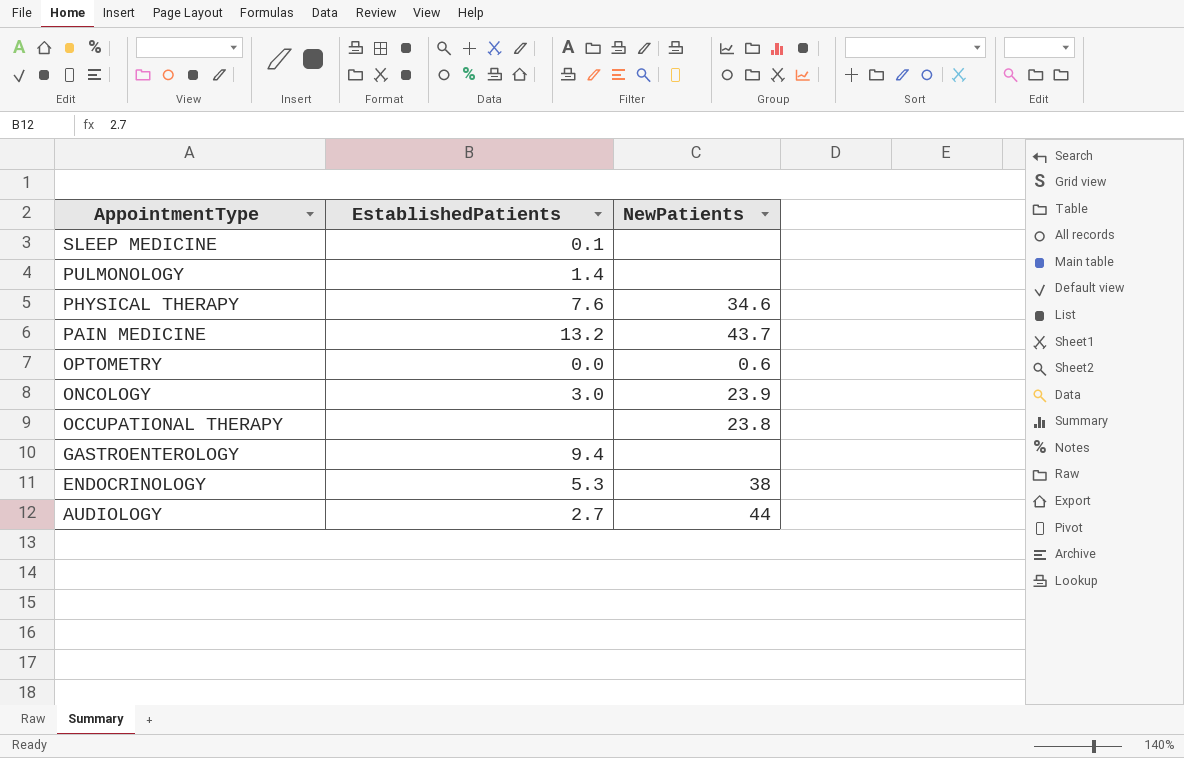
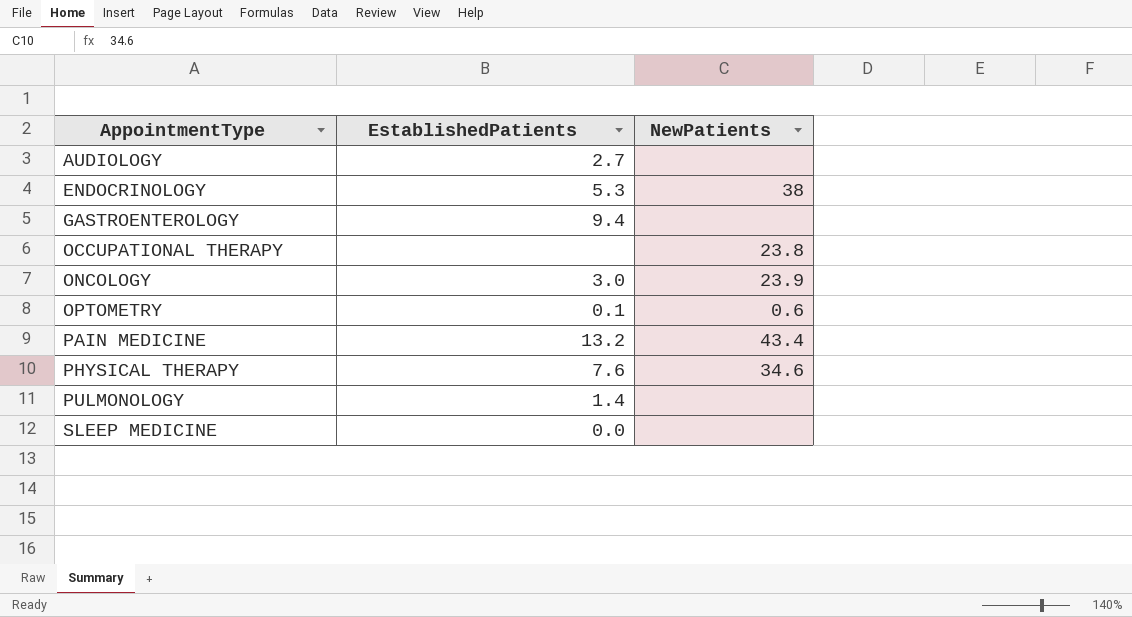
row order: AppointmentType descending -> AppointmentType ascending
AUDIOLOGY | NewPatients: 44 -> none
OPTOMETRY | EstablishedPatients: 0.0 -> 0.1
PAIN MEDICINE | NewPatients: 43.7 -> 43.4
SLEEP MEDICINE | EstablishedPatients: 0.1 -> 0.0

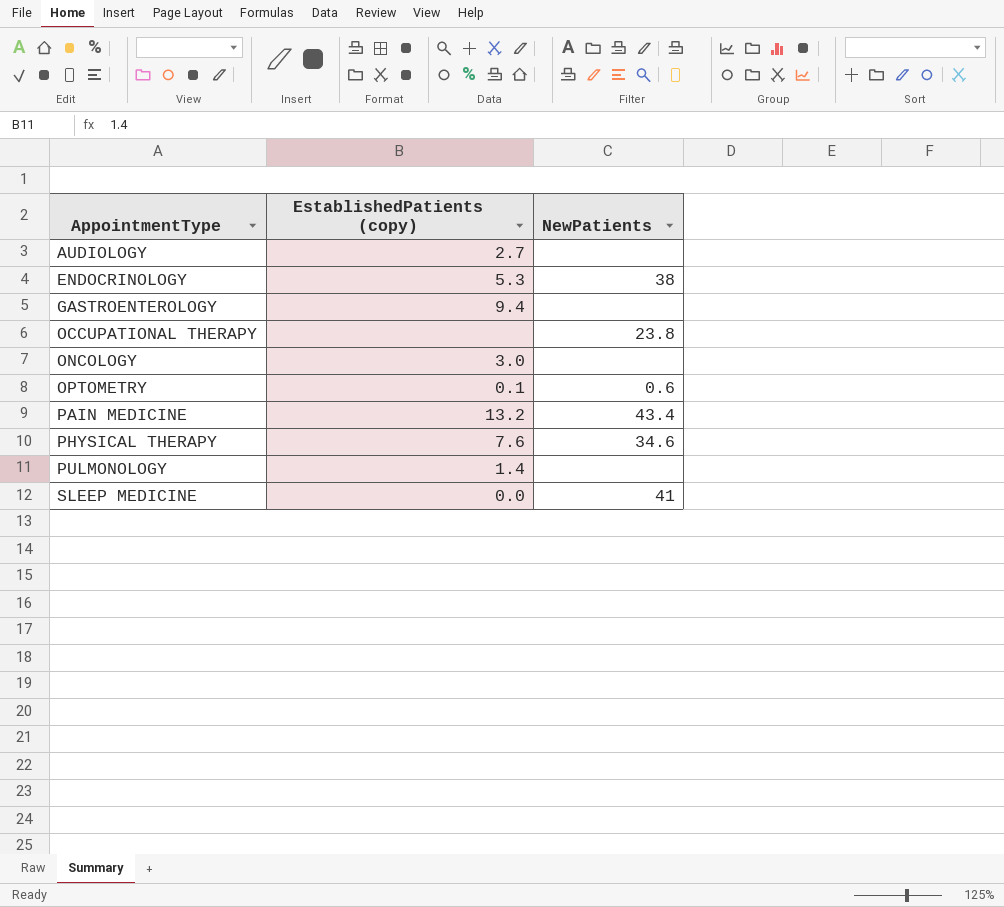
column name: EstablishedPatients -> EstablishedPatients (copy)
ONCOLOGY | NewPatients: 23.9 -> none
SLEEP MEDICINE | NewPatients: none -> 41

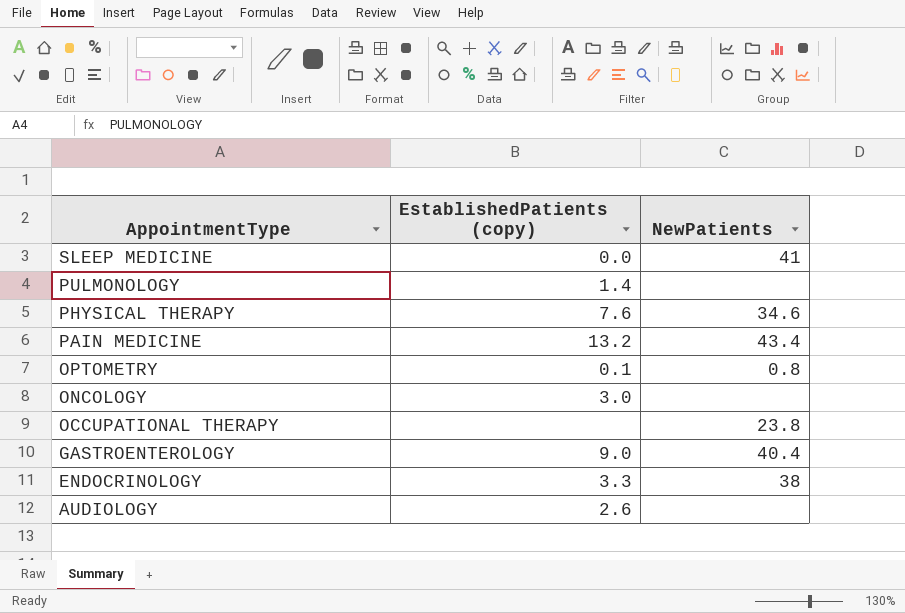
row order: AppointmentType ascending -> AppointmentType descending
OPTOMETRY | NewPatients: 0.6 -> 0.8
GASTROENTEROLOGY | EstablishedPatients (copy): 9.4 -> 9.0
GASTROENTEROLOGY | NewPatients: none -> 40.4
ENDOCRINOLOGY | EstablishedPatients (copy): 5.3 -> 3.3
AUDIOLOGY | EstablishedPatients (copy): 2.7 -> 2.6

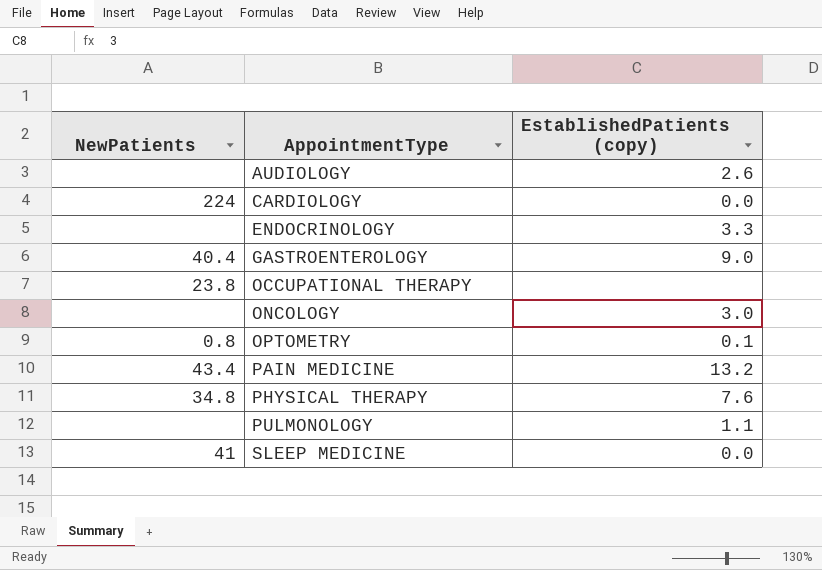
row order: AppointmentType descending -> AppointmentType ascending
column NewPatients | position: 3 -> 1
row CARDIOLOGY: none -> 224 | 0.0
ENDOCRINOLOGY | NewPatients: 38 -> none
PHYSICAL THERAPY | NewPatients: 34.6 -> 34.8
PULMONOLOGY | EstablishedPatients (copy): 1.4 -> 1.1

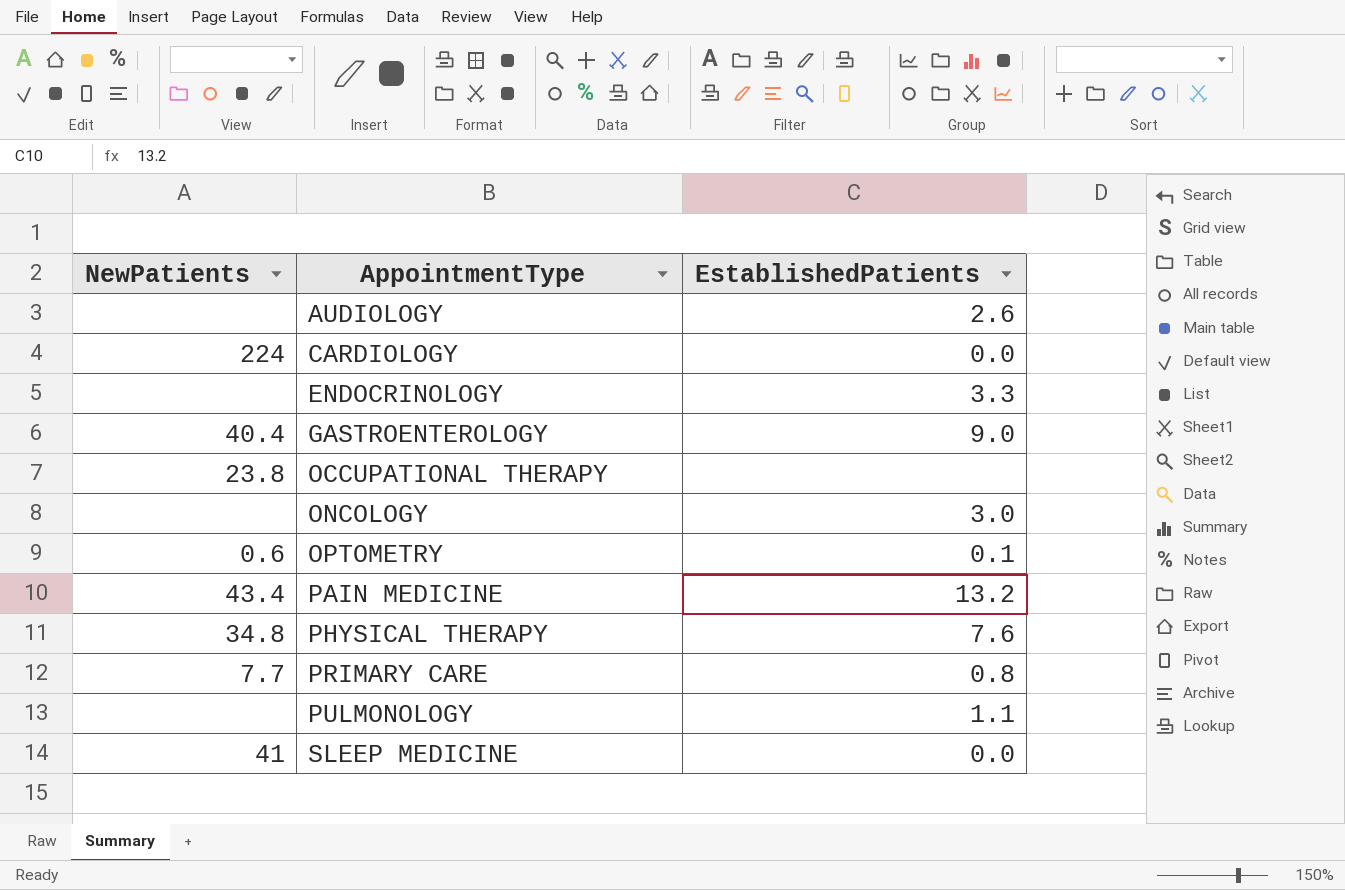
column name: EstablishedPatients (copy) -> EstablishedPatients
OPTOMETRY | NewPatients: 0.8 -> 0.6
row PRIMARY CARE: none -> 7.7 | 0.8

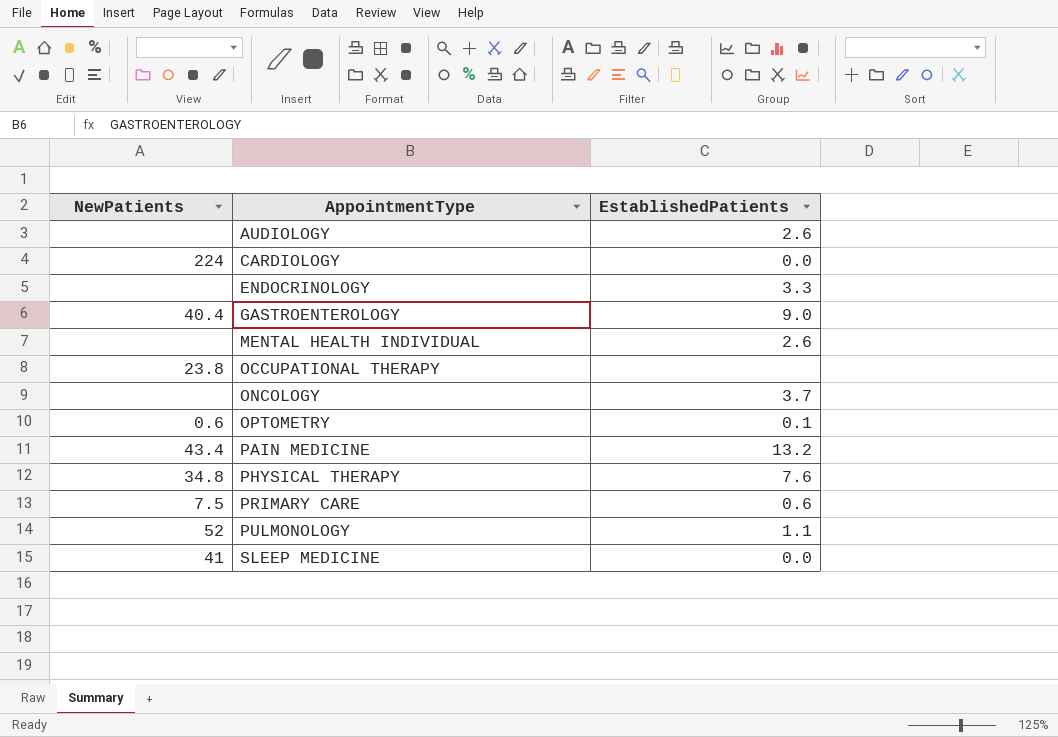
row MENTAL HEALTH INDIVIDUAL: none -> none | 2.6
ONCOLOGY | EstablishedPatients: 3.0 -> 3.7
PRIMARY CARE | NewPatients: 7.7 -> 7.5
PRIMARY CARE | EstablishedPatients: 0.8 -> 0.6
PULMONOLOGY | NewPatients: none -> 52

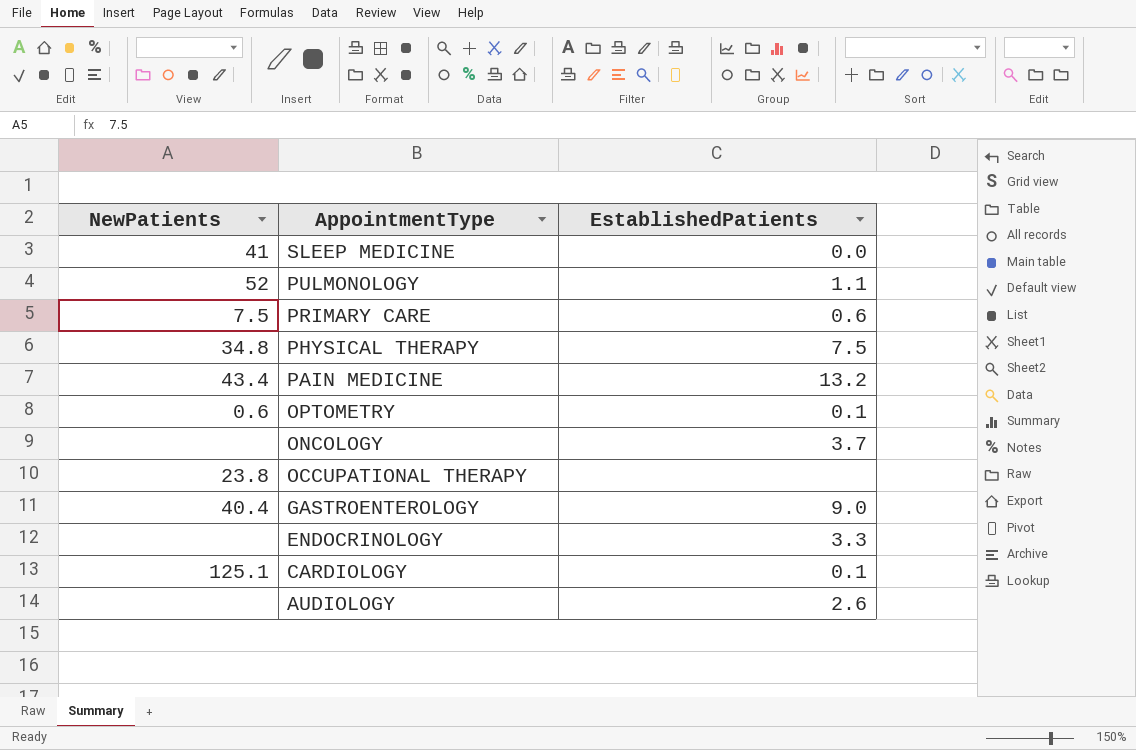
row order: AppointmentType ascending -> AppointmentType descending
row MENTAL HEALTH INDIVIDUAL: none | 2.6 -> none
PHYSICAL THERAPY | EstablishedPatients: 7.6 -> 7.5
CARDIOLOGY | NewPatients: 224 -> 125.1
CARDIOLOGY | EstablishedPatients: 0.0 -> 0.1

